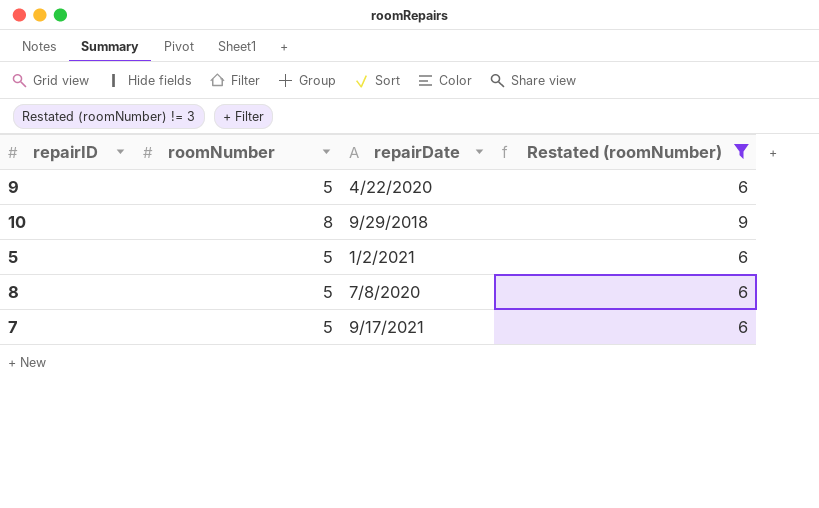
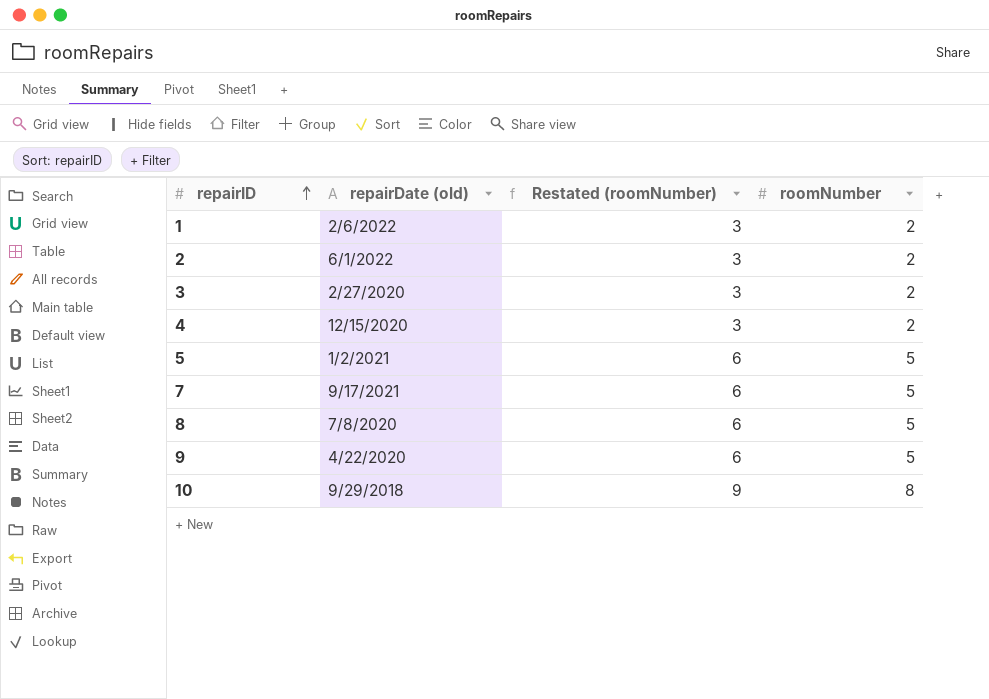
filter: Restated (roomNumber) != 3 -> none
row order: none -> repairID ascending
column name: repairDate -> repairDate (old)
column roomNumber | position: 2 -> 4

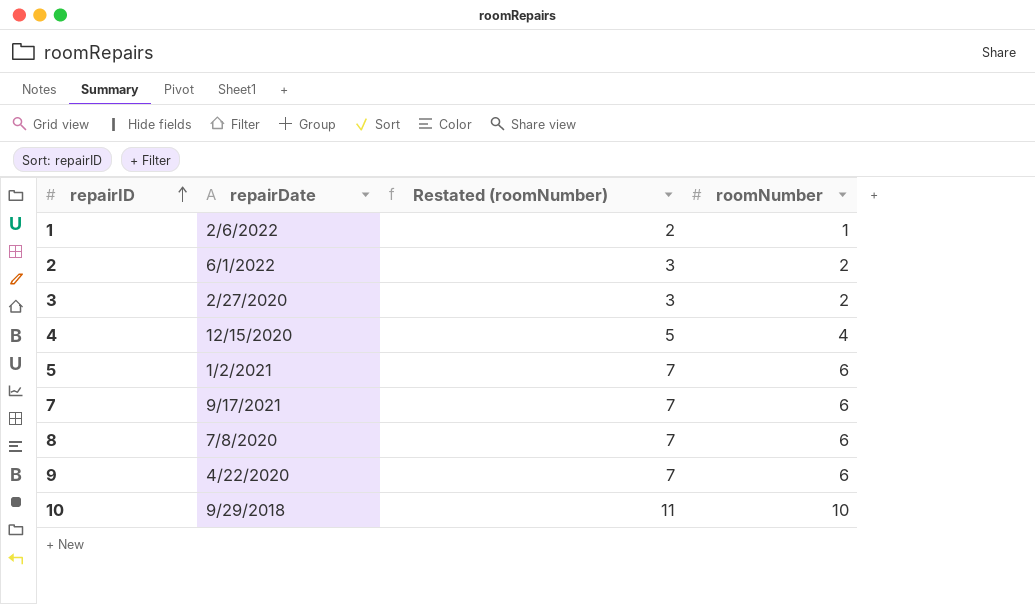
column name: repairDate (old) -> repairDate
1 | Restated (roomNumber): 3 -> 2
1 | roomNumber: 2 -> 1
4 | Restated (roomNumber): 3 -> 5
4 | roomNumber: 2 -> 4
5 | Restated (roomNumber): 6 -> 7
5 | roomNumber: 5 -> 6
7 | Restated (roomNumber): 6 -> 7
7 | roomNumber: 5 -> 6
8 | Restated (roomNumber): 6 -> 7
8 | roomNumber: 5 -> 6
9 | Restated (roomNumber): 6 -> 7
9 | roomNumber: 5 -> 6
10 | Restated (roomNumber): 9 -> 11
10 | roomNumber: 8 -> 10

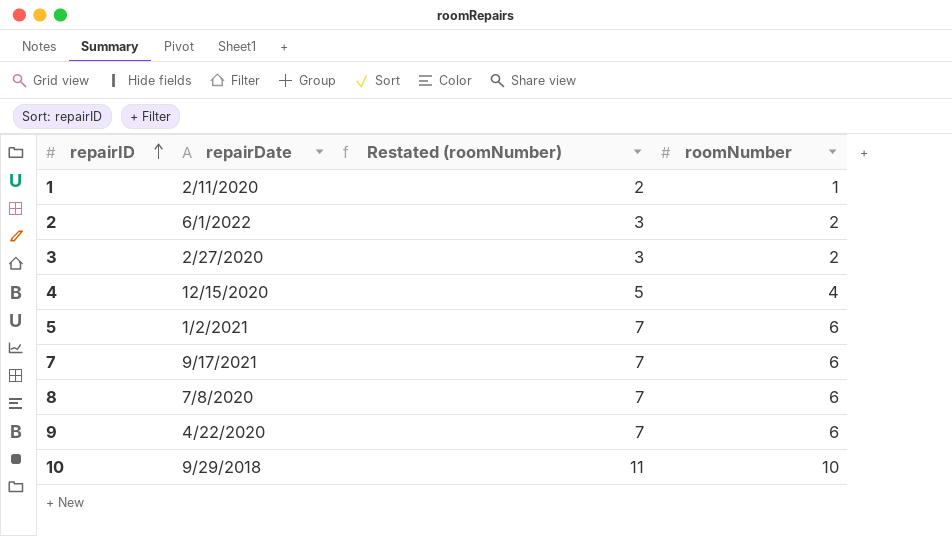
1 | repairDate: 2/6/2022 -> 2/11/2020

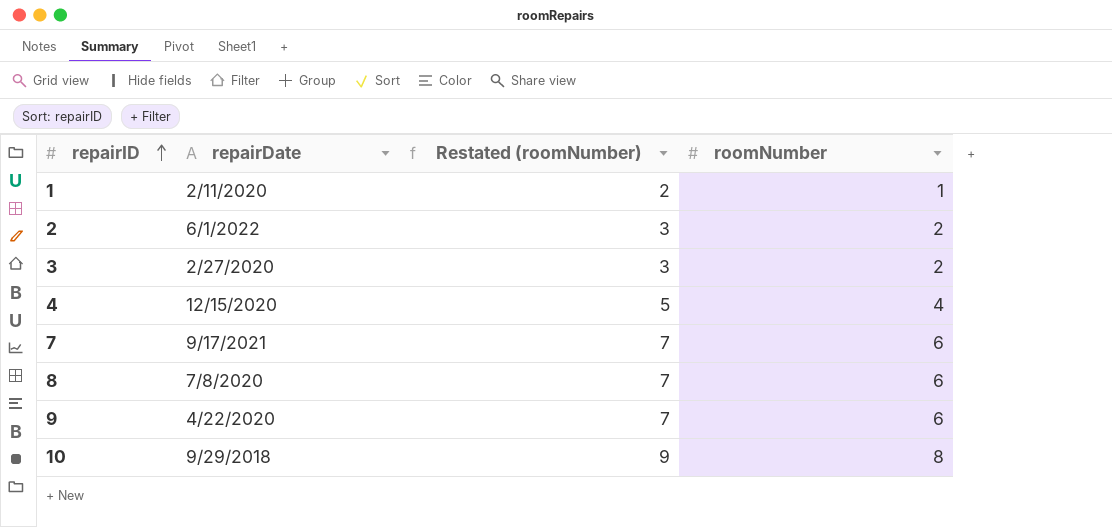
row 5: 1/2/2021 | 7 | 6 -> none
10 | Restated (roomNumber): 11 -> 9
10 | roomNumber: 10 -> 8

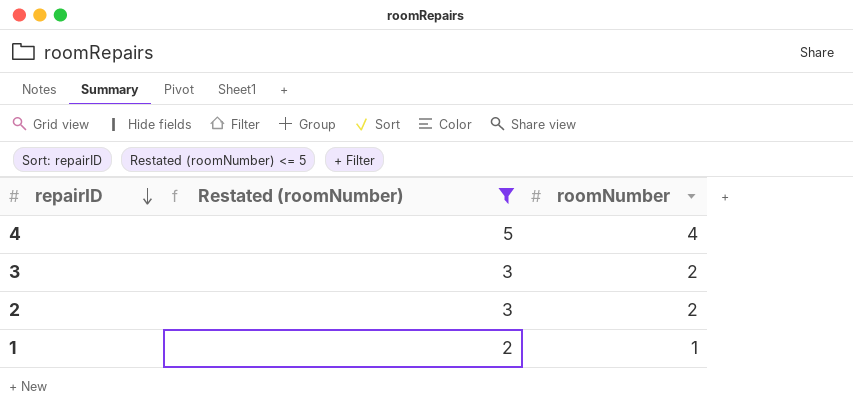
filter: none -> Restated (roomNumber) <= 5
row order: repairID ascending -> repairID descending
column repairDate | position: 2 -> none

